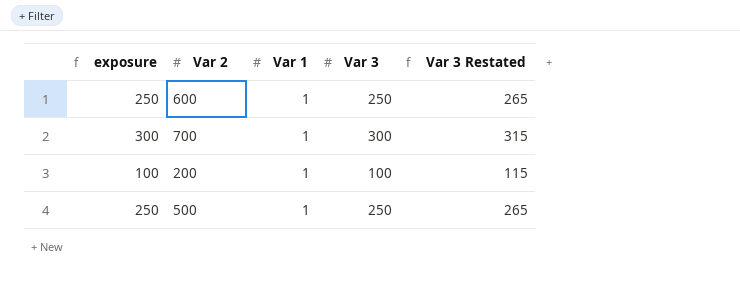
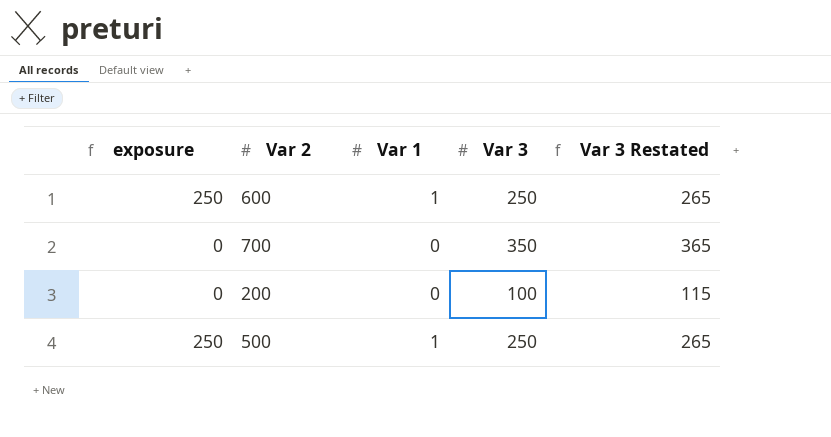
700 | exposure: 300 -> 0
700 | Var 1: 1 -> 0
700 | Var 3: 300 -> 350
700 | Var 3 Restated: 315 -> 365
200 | exposure: 100 -> 0
200 | Var 1: 1 -> 0

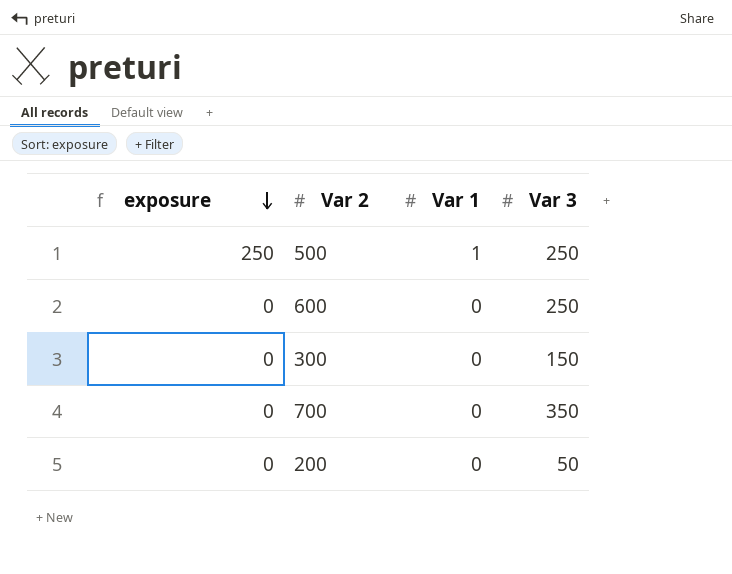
row order: none -> exposure descending
column Var 3 Restated | formula: [Var 3] + 15 -> none
600 | exposure: 250 -> 0
600 | Var 1: 1 -> 0
row 300: none -> 0 | 0 | 150
200 | Var 3: 100 -> 50

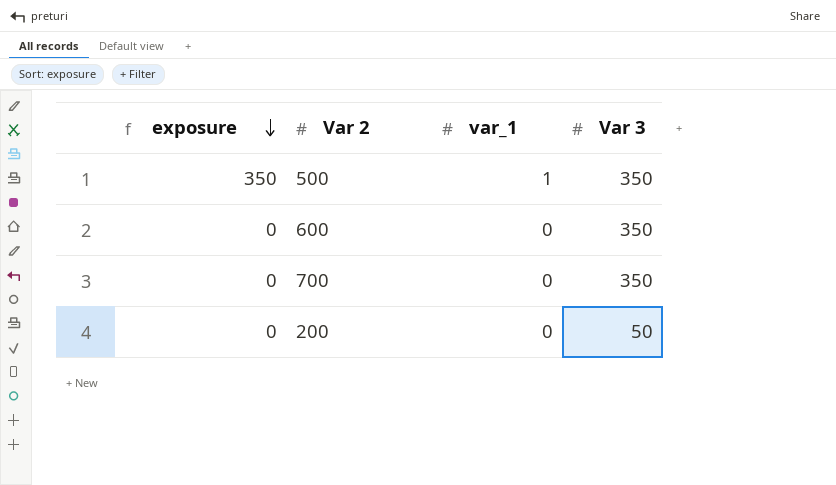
column name: Var 1 -> var_1
row 300: 0 | 0 | 150 -> none
500 | exposure: 250 -> 350
500 | Var 3: 250 -> 350
600 | Var 3: 250 -> 350

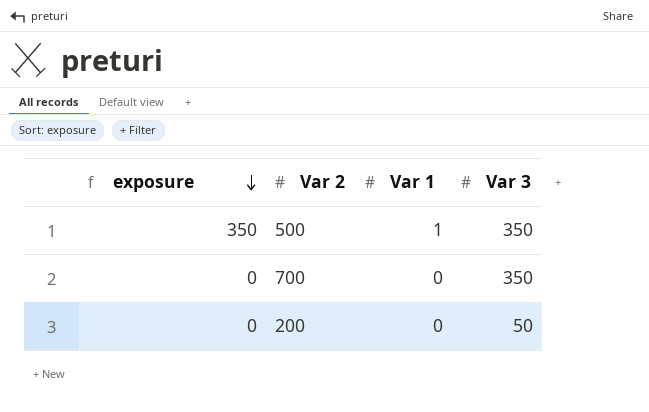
column name: var_1 -> Var 1
row 600: 0 | 0 | 350 -> none

